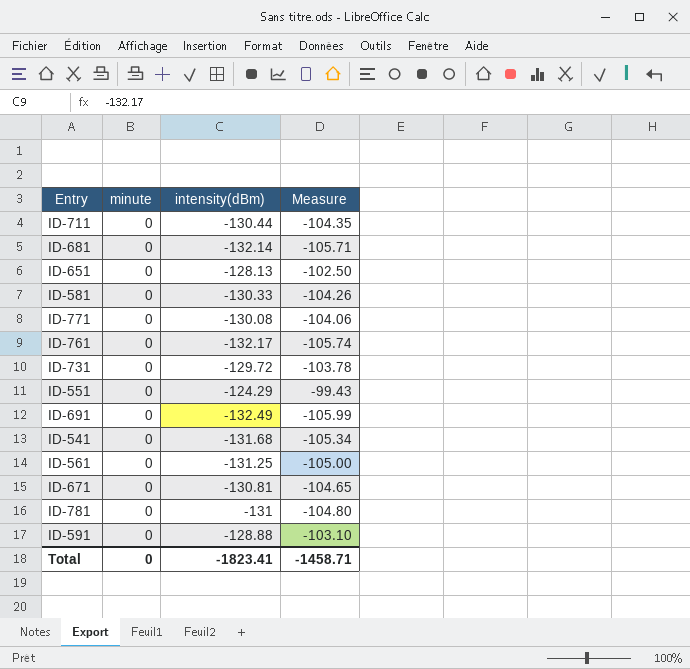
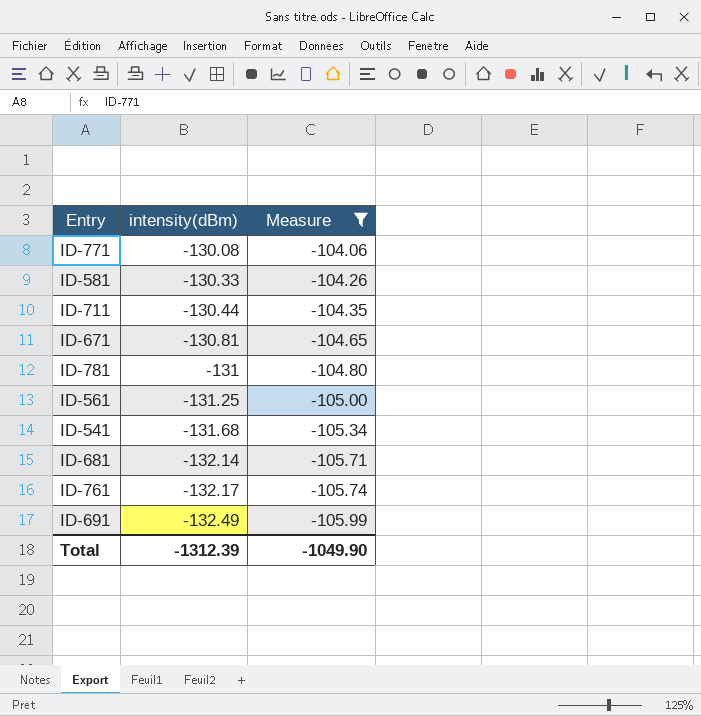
filter: none -> Measure <= -104.06
row order: none -> intensity(dBm) descending
column minute | position: 2 -> none
Total | intensity(dBm): -1823.41 -> -1312.39
Total | Measure: -1458.71 -> -1049.90

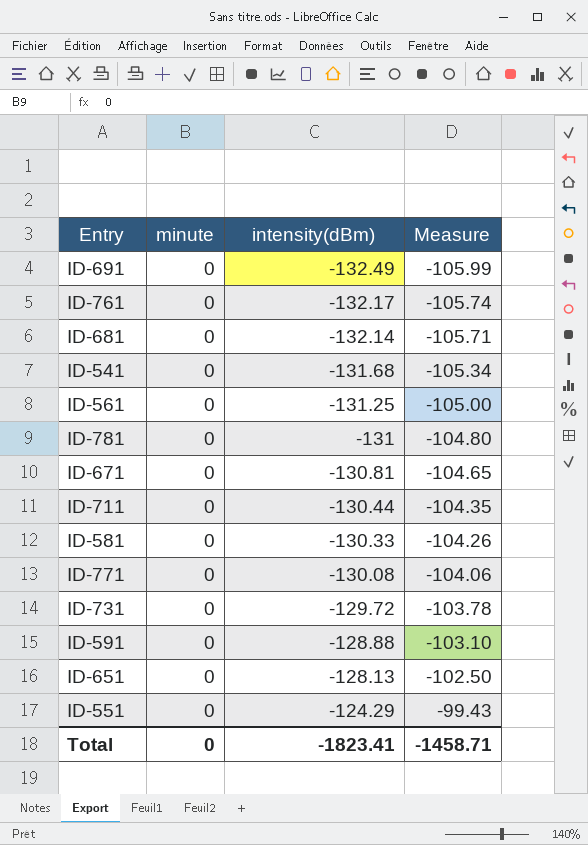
filter: Measure <= -104.06 -> none
row order: intensity(dBm) descending -> intensity(dBm) ascending
column minute | position: none -> 2
Total | intensity(dBm): -1312.39 -> -1823.41
Total | Measure: -1049.90 -> -1458.71

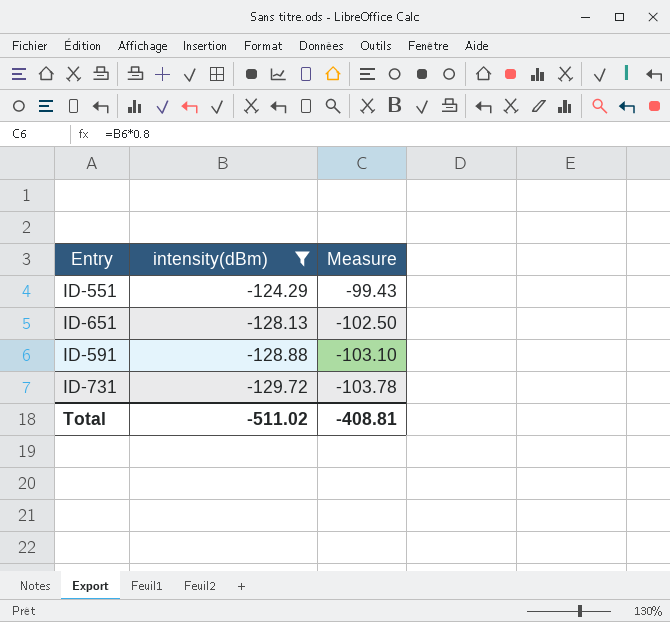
filter: none -> intensity(dBm) >= -129.72
row order: intensity(dBm) ascending -> intensity(dBm) descending
column minute | position: 2 -> none
Total | intensity(dBm): -1823.41 -> -511.02
Total | Measure: -1458.71 -> -408.81

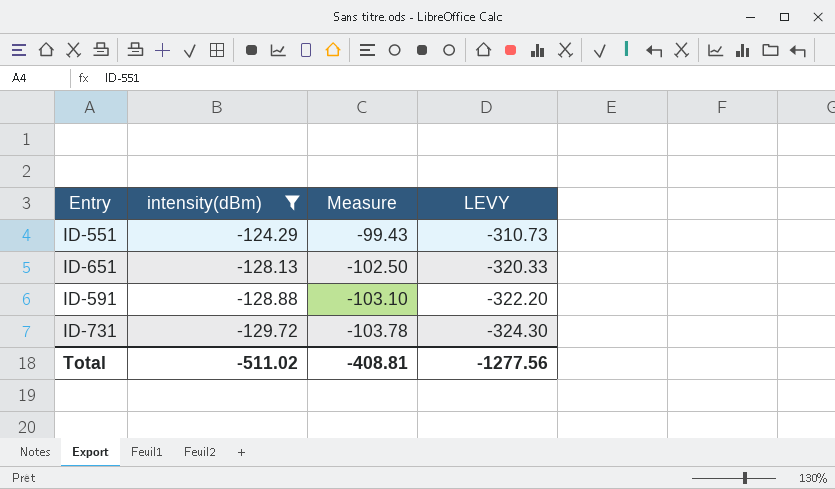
column LEVY | formula: none -> [intensity(dBm)] * 2.5

